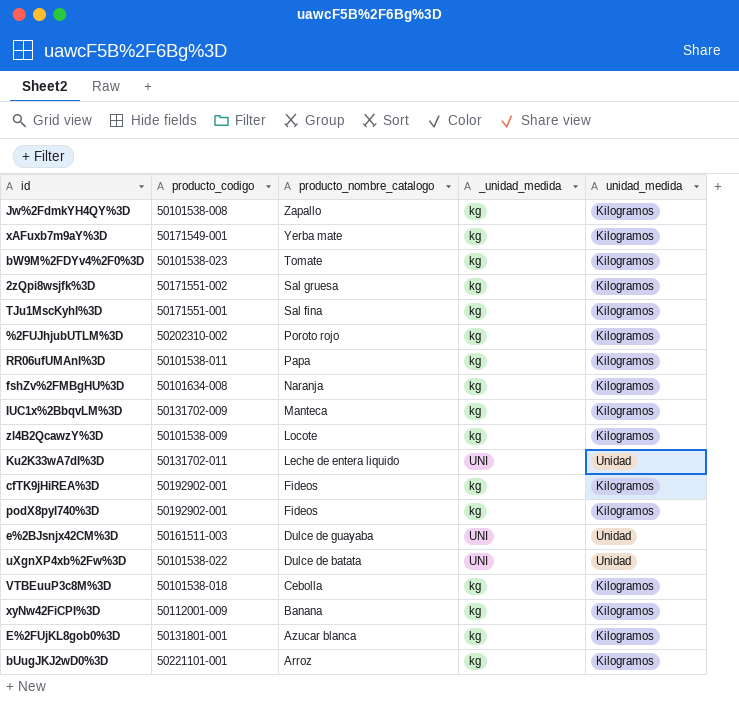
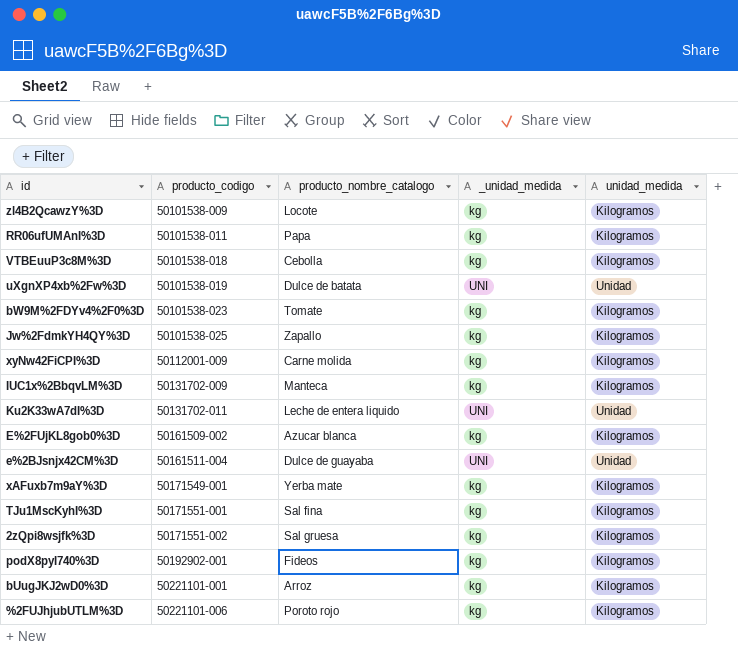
row order: producto_nombre_catalogo descending -> producto_codigo ascending
row fshZv%2FMBgHU%3D: 50101634-008 | Naranja | kg | Kilogramos -> none
row cfTK9jHiREA%3D: 50192902-001 | Fideos | kg | Kilogramos -> none
uXgnXP4xb%2Fw%3D | producto_codigo: 50101538-022 -> 50101538-019
Jw%2FdmkYH4QY%3D | producto_codigo: 50101538-008 -> 50101538-025
xyNw42FiCPI%3D | producto_nombre_catalogo: Banana -> Carne molida
E%2FUjKL8gob0%3D | producto_codigo: 50131801-001 -> 50161509-002
e%2BJsnjx42CM%3D | producto_codigo: 50161511-003 -> 50161511-004
%2FUJhjubUTLM%3D | producto_codigo: 50202310-002 -> 50221101-006

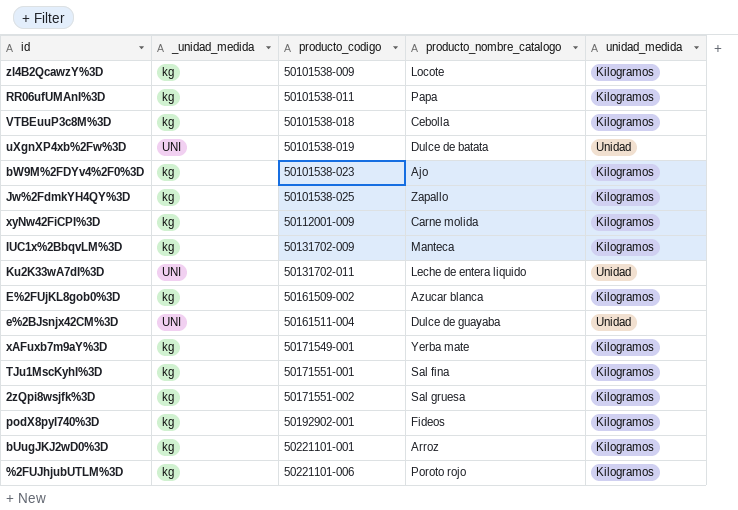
column _unidad_medida | position: 4 -> 2
bW9M%2FDYv4%2F0%3D | producto_nombre_catalogo: Tomate -> Ajo

